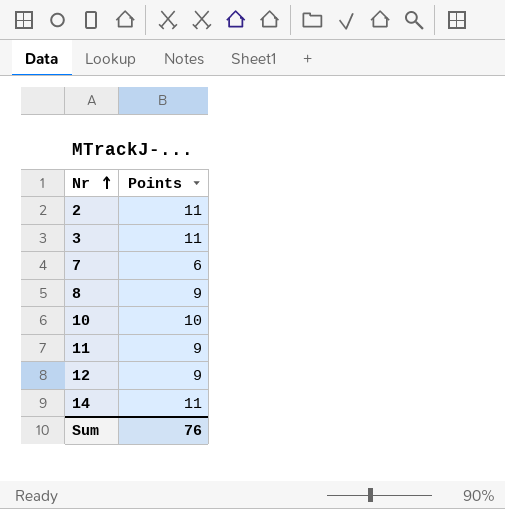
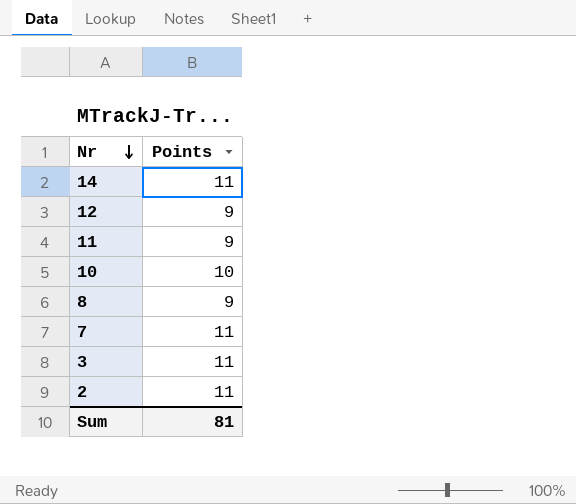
row order: Nr ascending -> Nr descending
7 | Points: 6 -> 11
Sum | Points: 76 -> 81

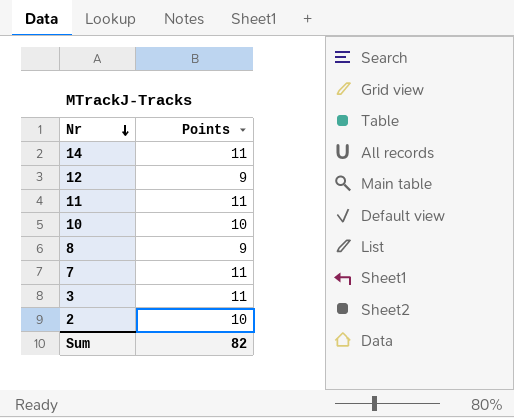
11 | Points: 9 -> 11
2 | Points: 11 -> 10
Sum | Points: 81 -> 82

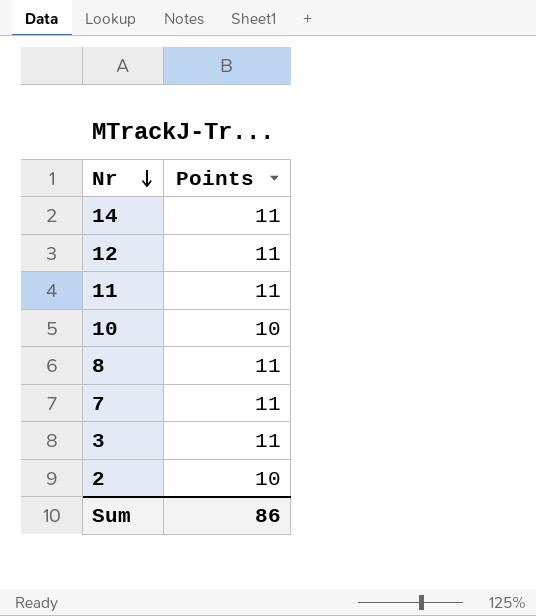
12 | Points: 9 -> 11
8 | Points: 9 -> 11
Sum | Points: 82 -> 86

